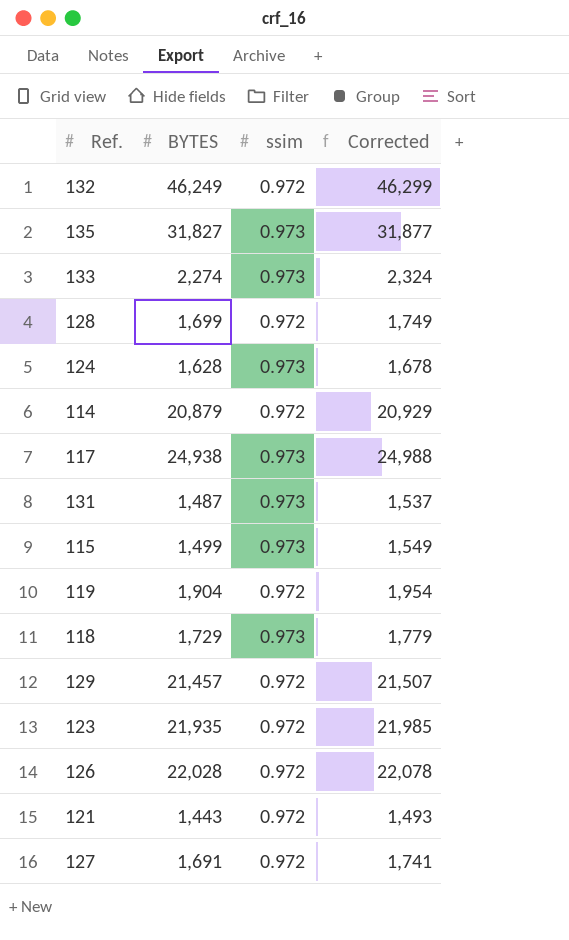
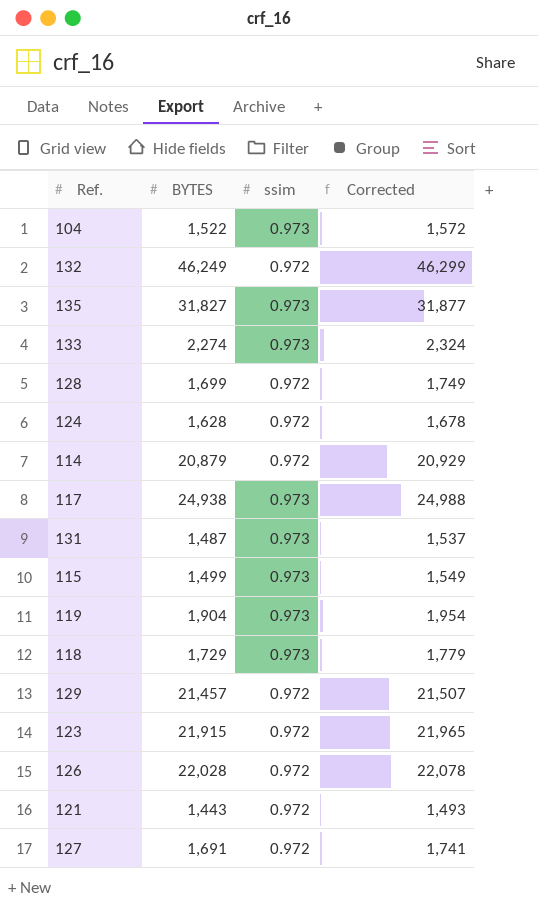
row 104: none -> 1,522 | 0.973 | 1,572
124 | ssim: 0.973 -> 0.972
119 | ssim: 0.972 -> 0.973
123 | BYTES: 21,935 -> 21,915
123 | Corrected: 21,985 -> 21,965

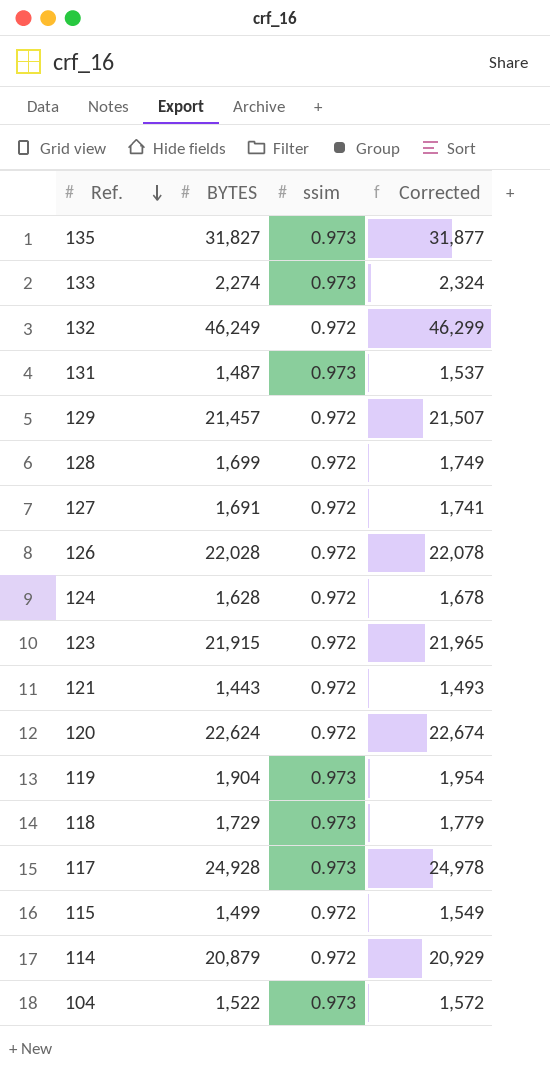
row order: none -> Ref. descending
row 120: none -> 22,624 | 0.972 | 22,674
117 | BYTES: 24,938 -> 24,928
117 | Corrected: 24,988 -> 24,978
115 | ssim: 0.973 -> 0.972

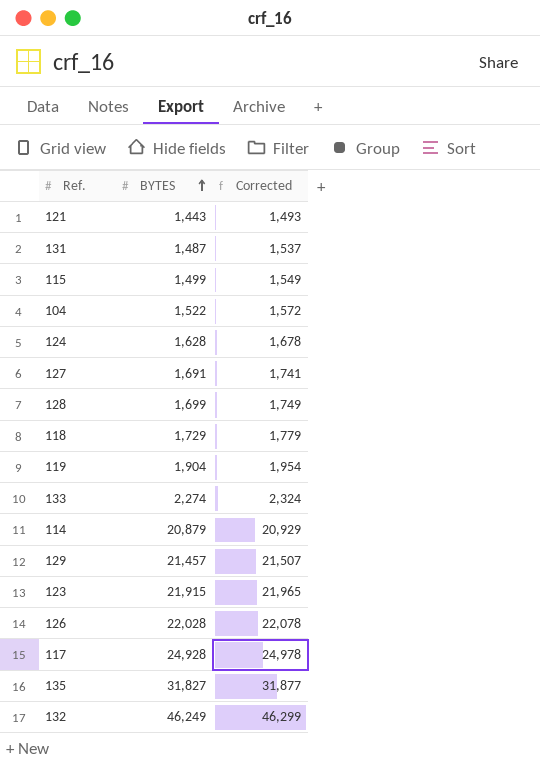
row order: Ref. descending -> BYTES ascending
column ssim | position: 3 -> none
row 120: 22,624 | 0.972 | 22,674 -> none

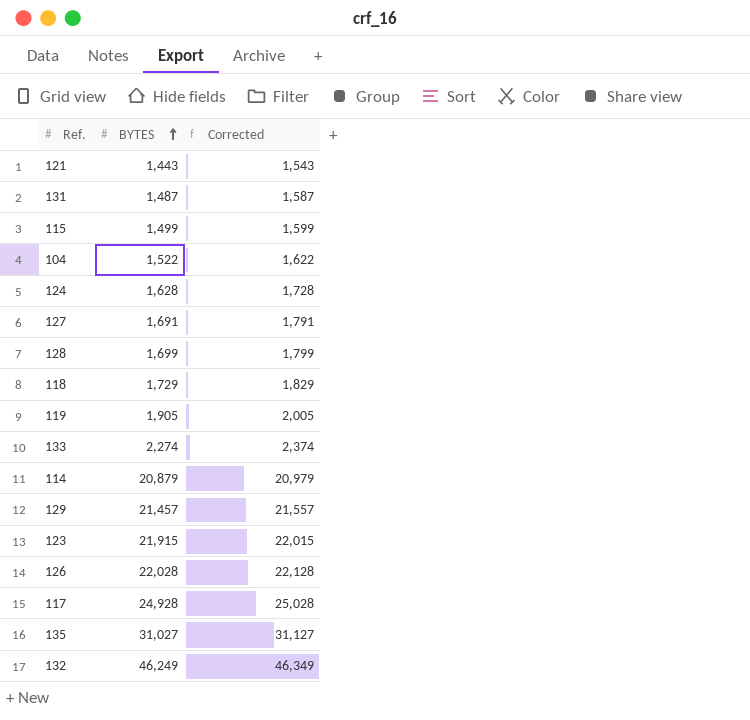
column Corrected | formula: [BYTES] + 50 -> [BYTES] + 100
119 | BYTES: 1,904 -> 1,905
135 | BYTES: 31,827 -> 31,027

